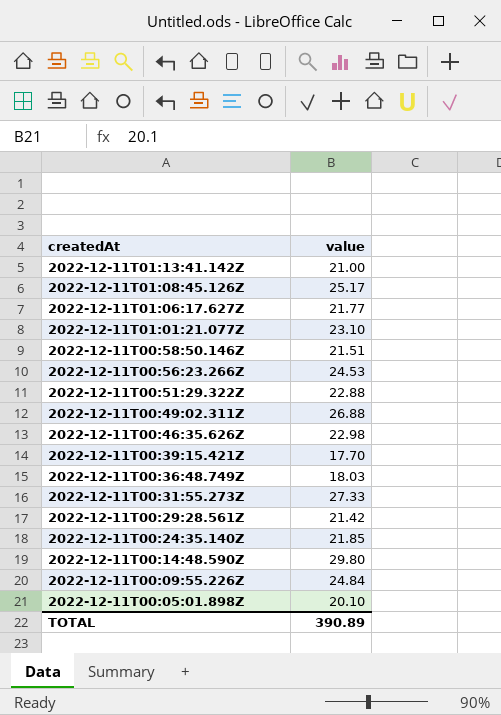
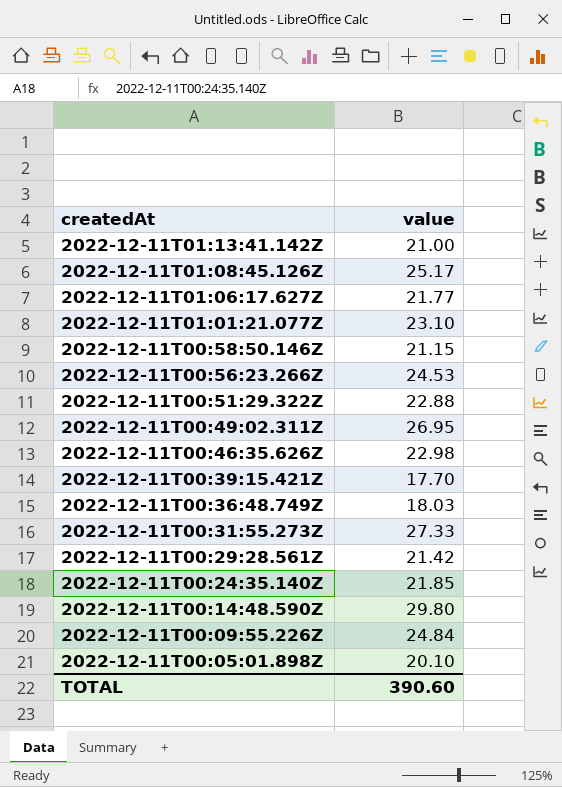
2022-12-11T00:58:50.146Z | value: 21.51 -> 21.15
2022-12-11T00:49:02.311Z | value: 26.88 -> 26.95
TOTAL | value: 390.89 -> 390.60

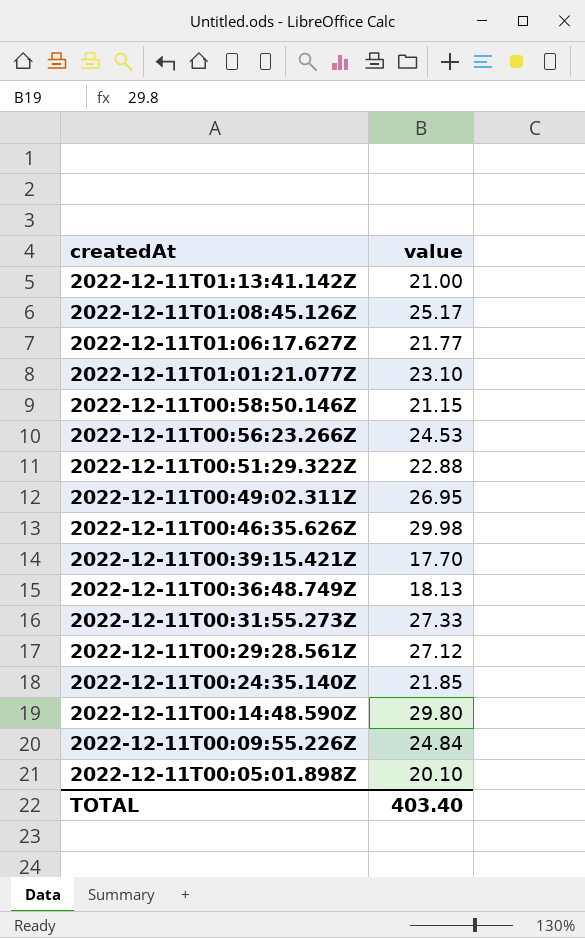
2022-12-11T00:46:35.626Z | value: 22.98 -> 29.98
2022-12-11T00:36:48.749Z | value: 18.03 -> 18.13
2022-12-11T00:29:28.561Z | value: 21.42 -> 27.12
TOTAL | value: 390.60 -> 403.40

